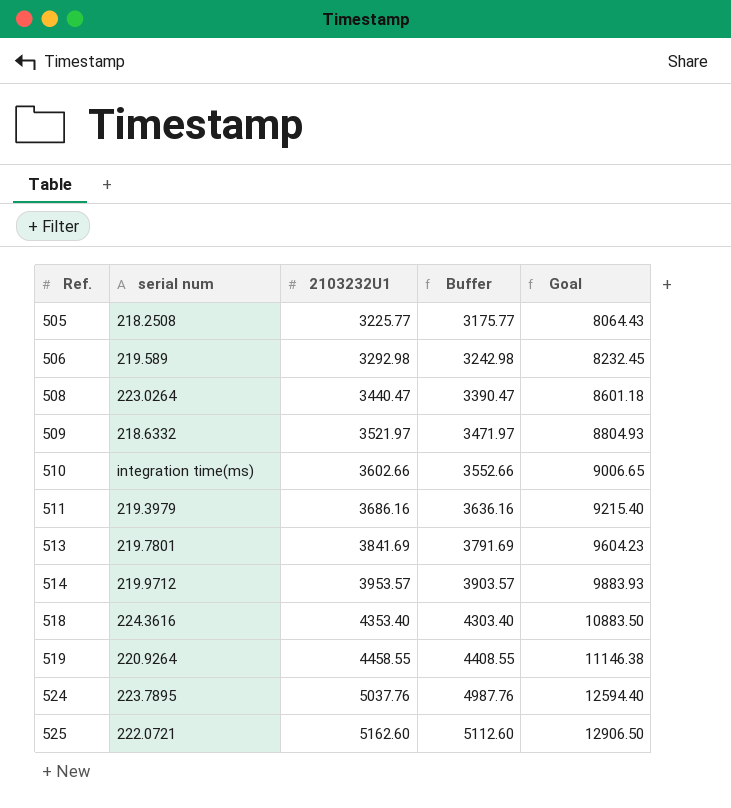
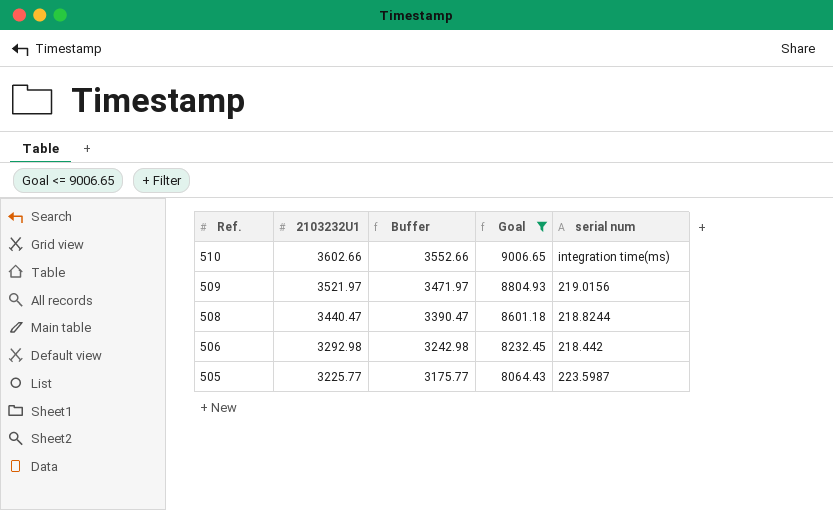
filter: none -> Goal <= 9006.65
row order: Ref. ascending -> Ref. descending
column serial num | position: 2 -> 5
509 | serial num: 218.6332 -> 219.0156
508 | serial num: 223.0264 -> 218.8244
506 | serial num: 219.589 -> 218.442
505 | serial num: 218.2508 -> 223.5987

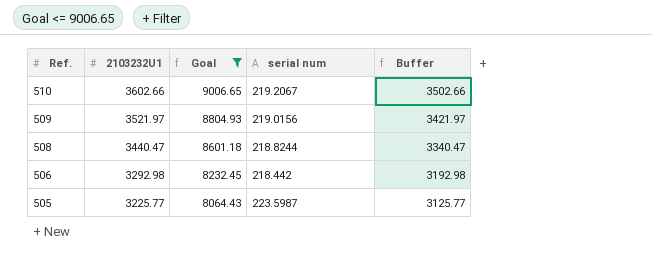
column Buffer | formula: [2103232U1] - 50 -> [2103232U1] - 100
column Buffer | position: 3 -> 5
510 | serial num: integration time(ms) -> 219.2067

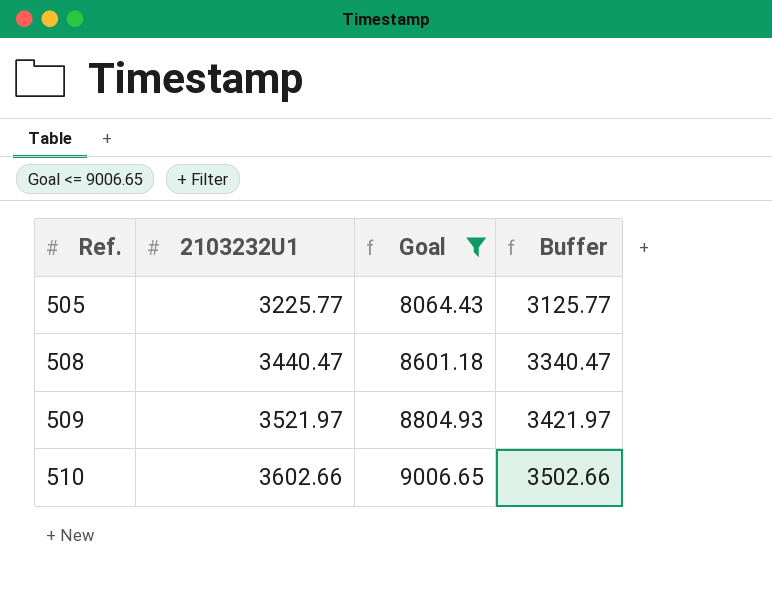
row order: Ref. descending -> Ref. ascending
column serial num | position: 4 -> none
row 506: 3292.98 | 8232.45 | 218.442 | 3192.98 -> none

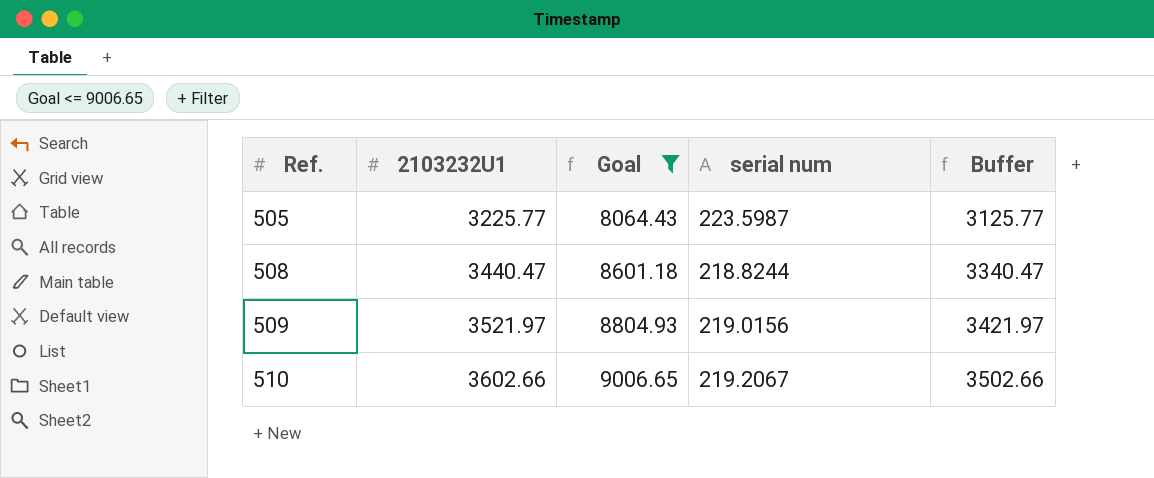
column serial num | position: none -> 4

